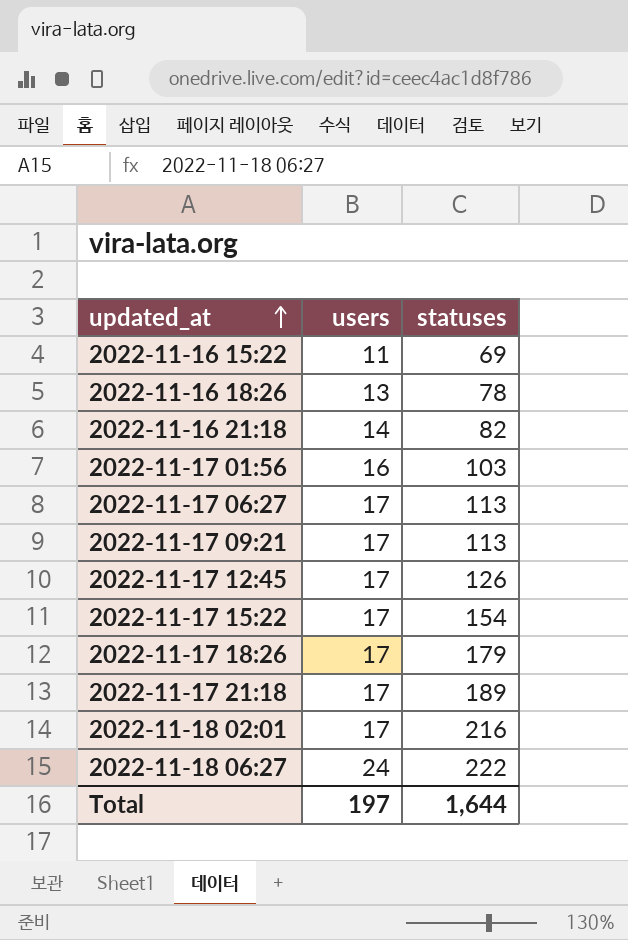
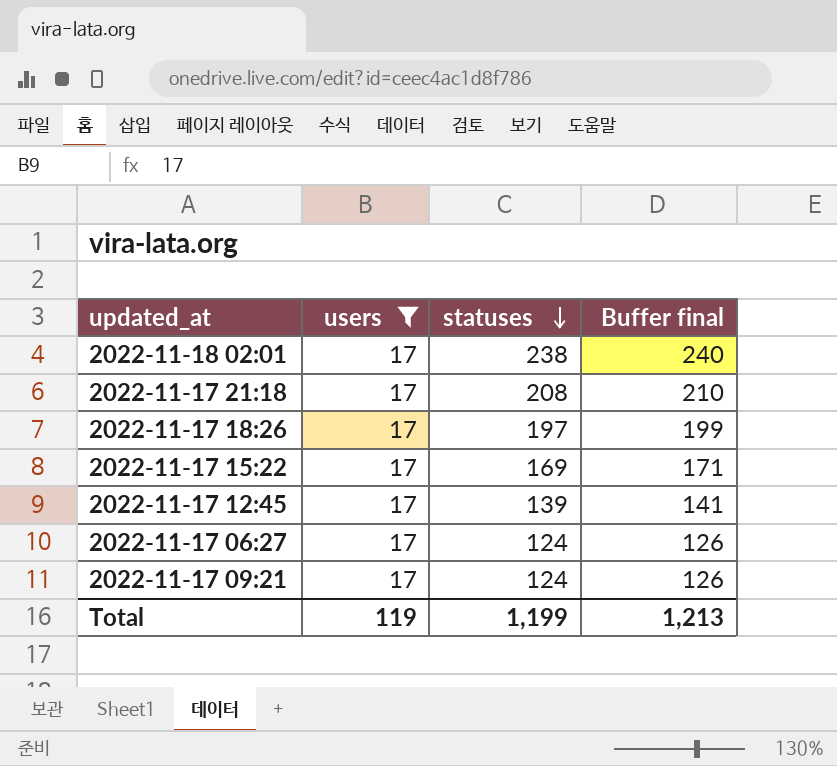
filter: none -> users = 17
row order: updated_at ascending -> statuses descending
column Buffer final | formula: none -> [statuses] + 2
2022-11-18 02:01 | statuses: 216 -> 238
2022-11-17 21:18 | statuses: 189 -> 208
2022-11-17 18:26 | statuses: 179 -> 197
2022-11-17 15:22 | statuses: 154 -> 169
2022-11-17 12:45 | statuses: 126 -> 139
2022-11-17 06:27 | statuses: 113 -> 124
2022-11-17 09:21 | statuses: 113 -> 124
Total | users: 197 -> 119
Total | statuses: 1,644 -> 1,199

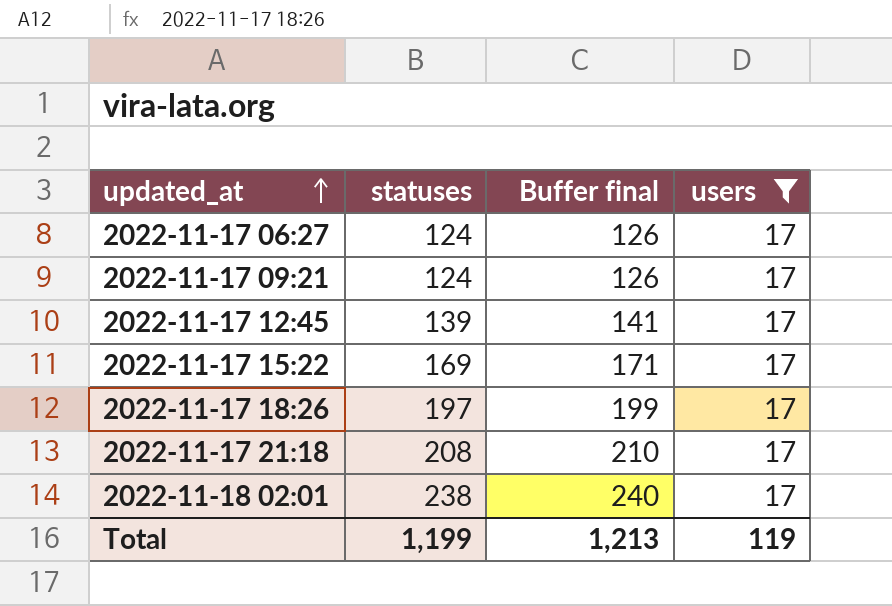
row order: statuses descending -> updated_at ascending
column users | position: 2 -> 4

